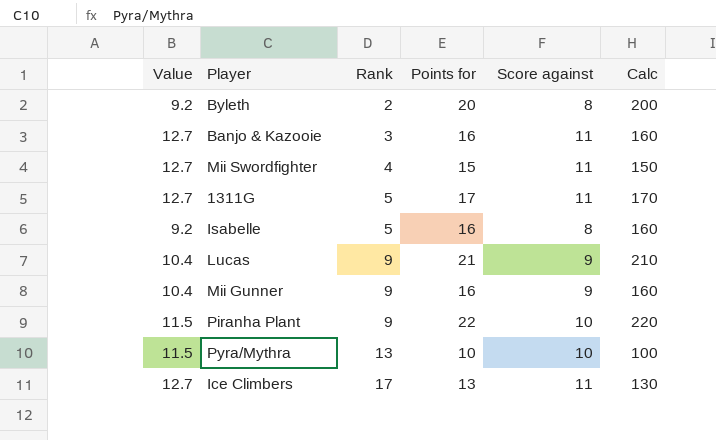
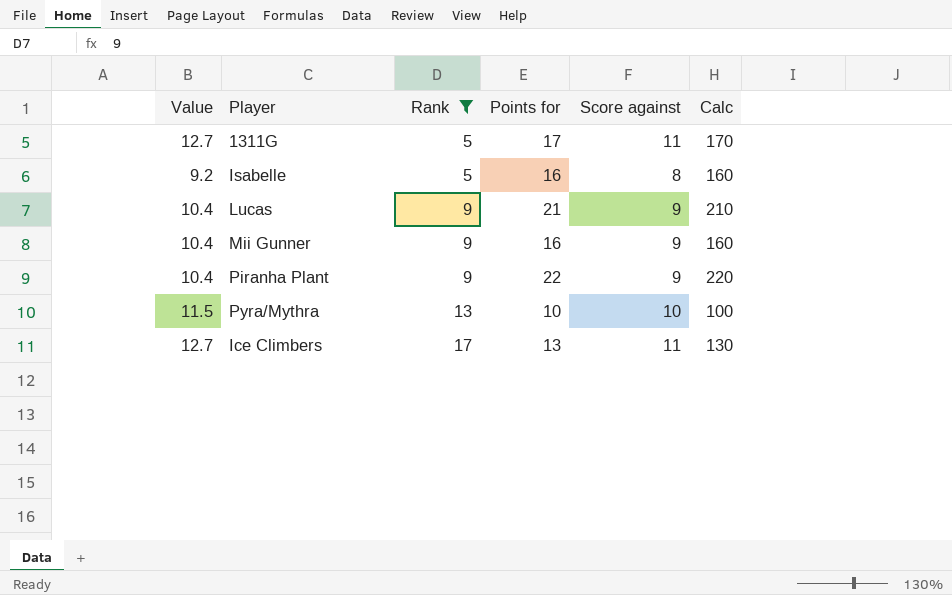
filter: none -> Rank >= 5
Piranha Plant | Value: 11.5 -> 10.4
Piranha Plant | Score against: 10 -> 9

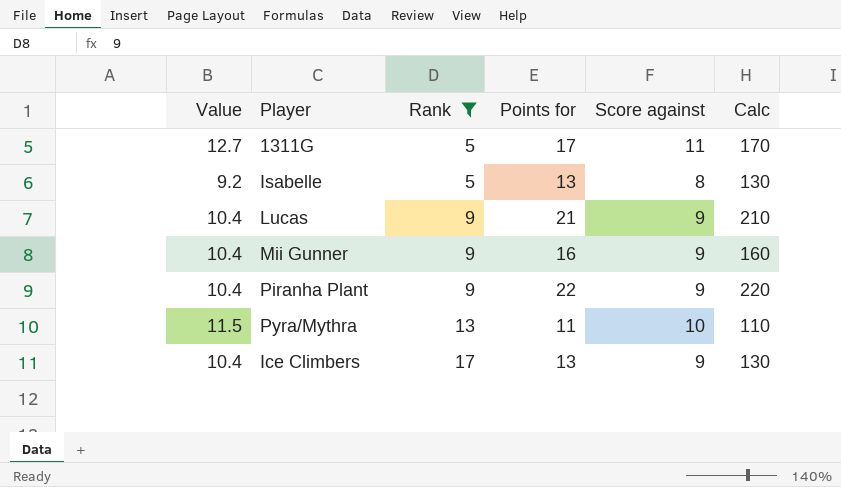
Isabelle | Points for: 16 -> 13
Isabelle | Calc: 160 -> 130
Pyra/Mythra | Points for: 10 -> 11
Pyra/Mythra | Calc: 100 -> 110
Ice Climbers | Value: 12.7 -> 10.4
Ice Climbers | Score against: 11 -> 9

